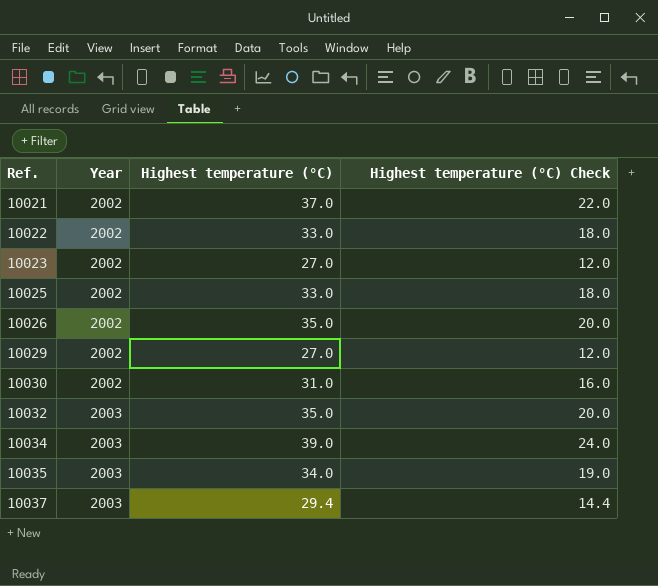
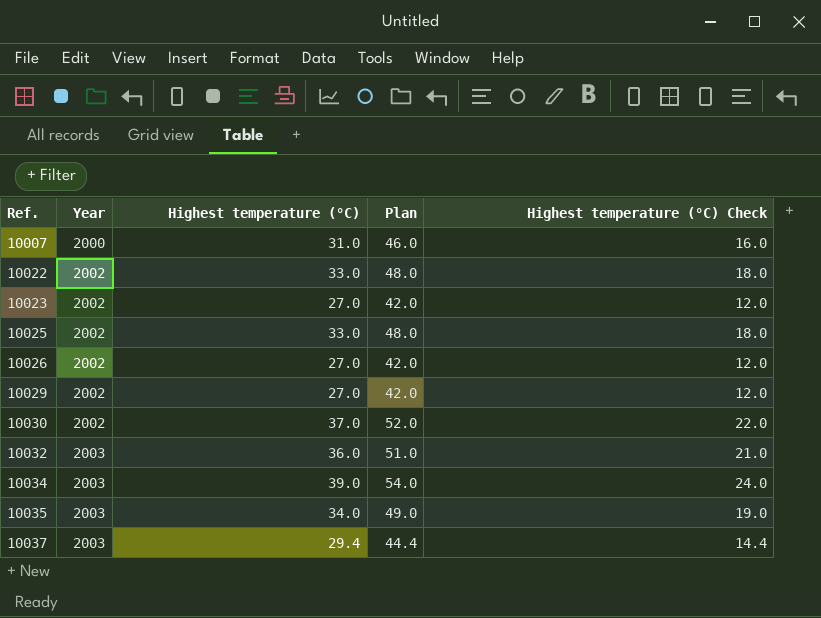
column Plan | formula: none -> [Highest temperature (°C)] + 15
row 10021: 2002 | 37.0 | 22.0 -> none
row 10007: none -> 2000 | 31.0 | 46.0 | 16.0
10026 | Highest temperature (°C): 35.0 -> 27.0
10026 | Highest temperature (°C) Check: 20.0 -> 12.0
10030 | Highest temperature (°C): 31.0 -> 37.0
10030 | Highest temperature (°C) Check: 16.0 -> 22.0
10032 | Highest temperature (°C): 35.0 -> 36.0
10032 | Highest temperature (°C) Check: 20.0 -> 21.0

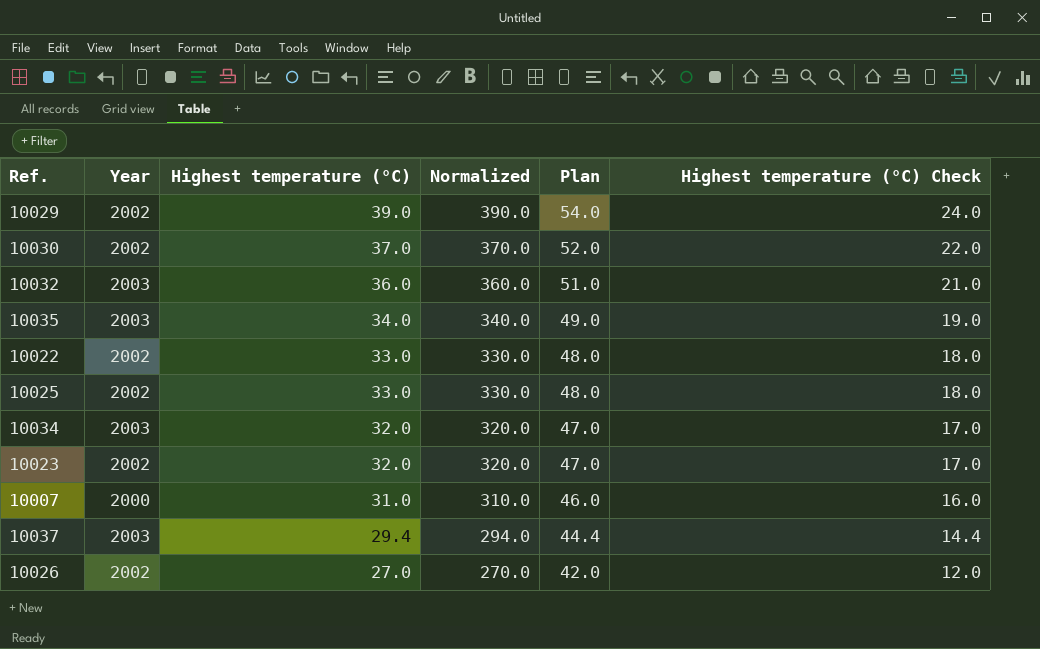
row order: Ref. ascending -> Highest temperature (°C) descending
column Normalized | formula: none -> [Highest temperature (°C)] * 10
10029 | Highest temperature (°C): 27.0 -> 39.0
10029 | Plan: 42.0 -> 54.0
10029 | Highest temperature (°C) Check: 12.0 -> 24.0
10034 | Highest temperature (°C): 39.0 -> 32.0
10034 | Plan: 54.0 -> 47.0
10034 | Highest temperature (°C) Check: 24.0 -> 17.0
10023 | Highest temperature (°C): 27.0 -> 32.0
10023 | Plan: 42.0 -> 47.0
10023 | Highest temperature (°C) Check: 12.0 -> 17.0

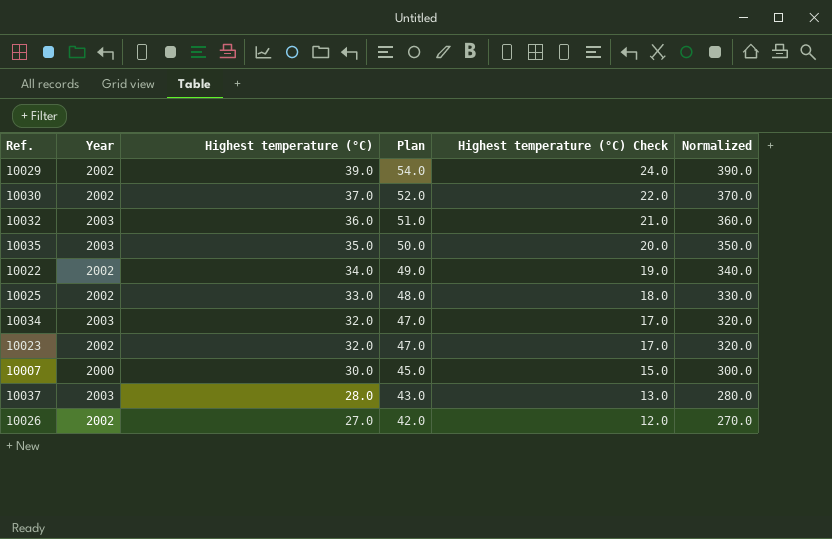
column Normalized | position: 4 -> 6
10035 | Highest temperature (°C): 34.0 -> 35.0
10035 | Plan: 49.0 -> 50.0
10035 | Highest temperature (°C) Check: 19.0 -> 20.0
10035 | Normalized: 340.0 -> 350.0
10022 | Highest temperature (°C): 33.0 -> 34.0
10022 | Plan: 48.0 -> 49.0
10022 | Highest temperature (°C) Check: 18.0 -> 19.0
10022 | Normalized: 330.0 -> 340.0
10007 | Highest temperature (°C): 31.0 -> 30.0
10007 | Plan: 46.0 -> 45.0
10007 | Highest temperature (°C) Check: 16.0 -> 15.0
10007 | Normalized: 310.0 -> 300.0
10037 | Highest temperature (°C): 29.4 -> 28.0
10037 | Plan: 44.4 -> 43.0
10037 | Highest temperature (°C) Check: 14.4 -> 13.0
10037 | Normalized: 294.0 -> 280.0

